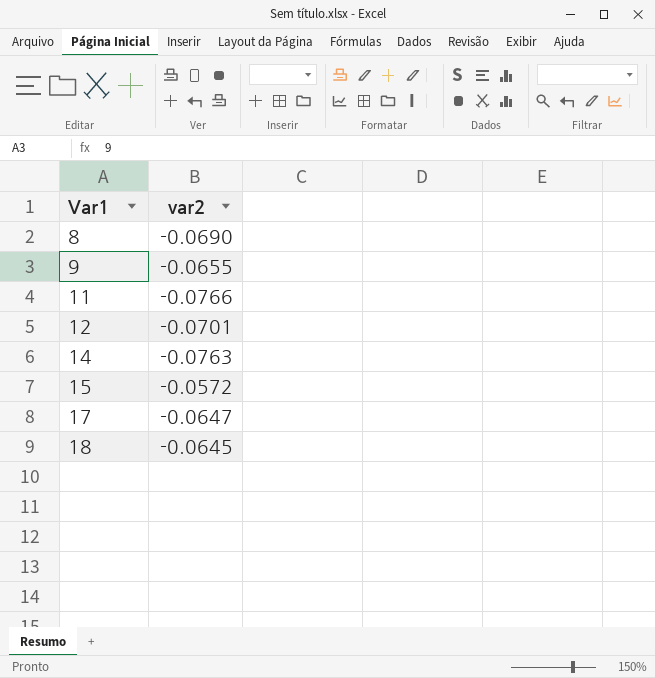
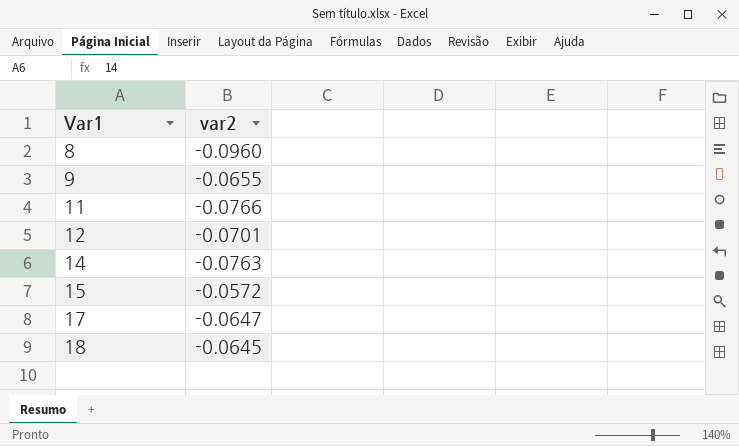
8 | var2: -0.0690 -> -0.0960

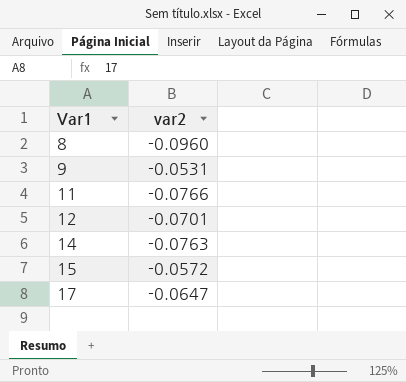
row 18: -0.0645 -> none
9 | var2: -0.0655 -> -0.0531

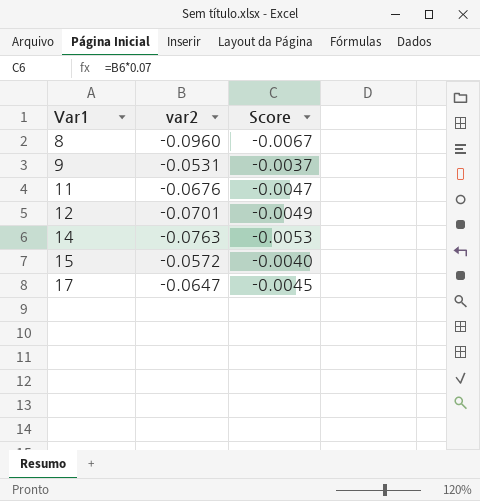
column Score | formula: none -> [var2] * 0.07
11 | var2: -0.0766 -> -0.0676

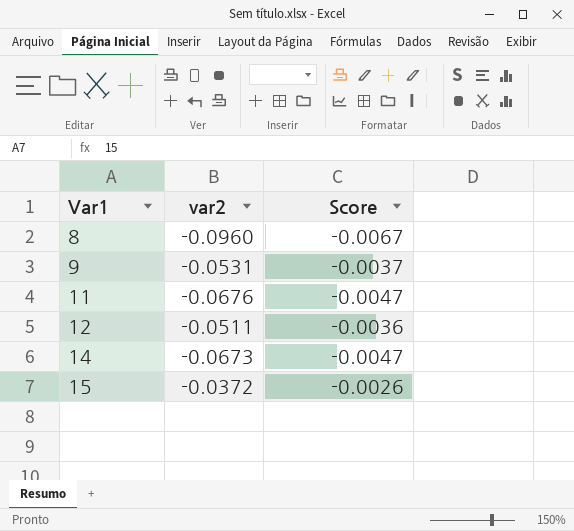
row 17: -0.0647 | -0.0045 -> none
12 | var2: -0.0701 -> -0.0511
12 | Score: -0.0049 -> -0.0036
14 | var2: -0.0763 -> -0.0673
14 | Score: -0.0053 -> -0.0047
15 | var2: -0.0572 -> -0.0372
15 | Score: -0.0040 -> -0.0026

